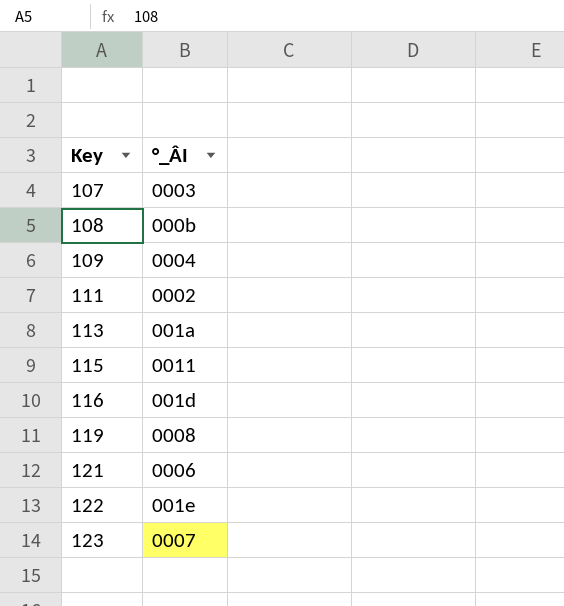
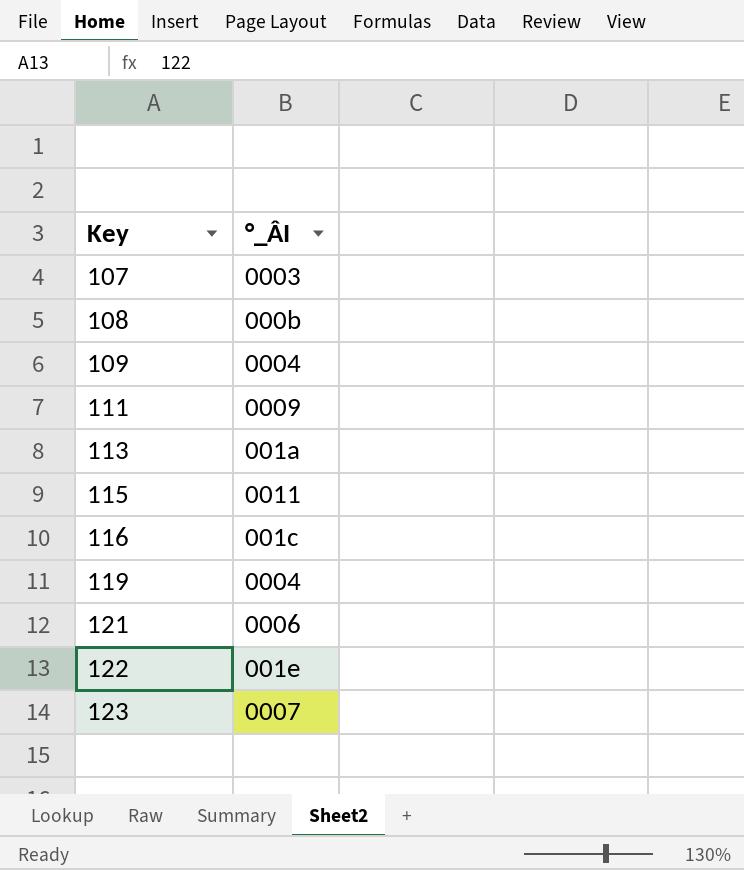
111 | °_ÂI: 0002 -> 0009
116 | °_ÂI: 001d -> 001c
119 | °_ÂI: 0008 -> 0004

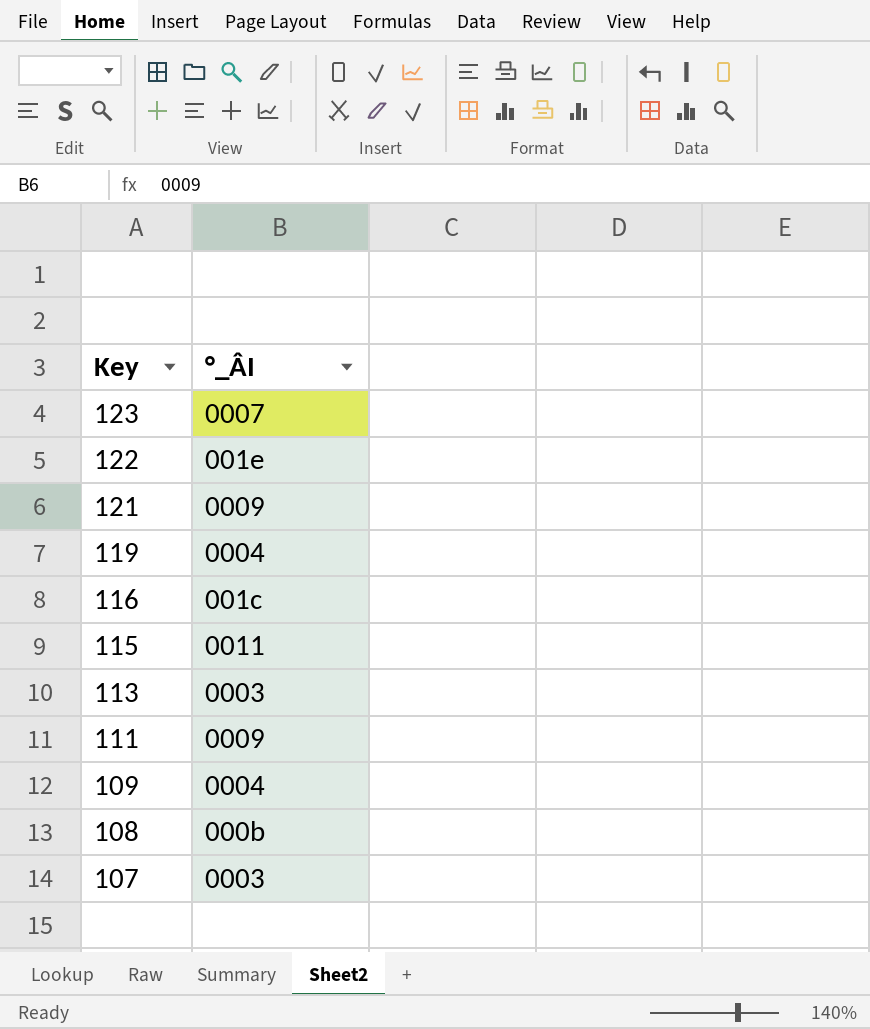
row order: Key ascending -> Key descending
121 | °_ÂI: 0006 -> 0009
113 | °_ÂI: 001a -> 0003

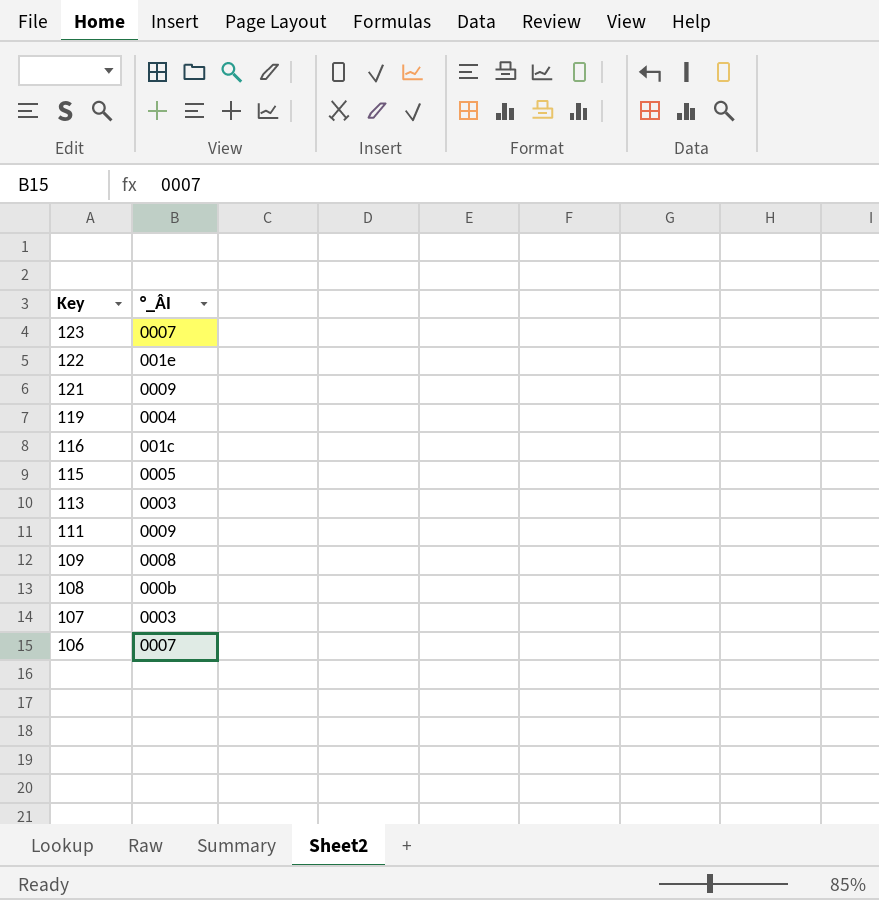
115 | °_ÂI: 0011 -> 0005
109 | °_ÂI: 0004 -> 0008
row 106: none -> 0007

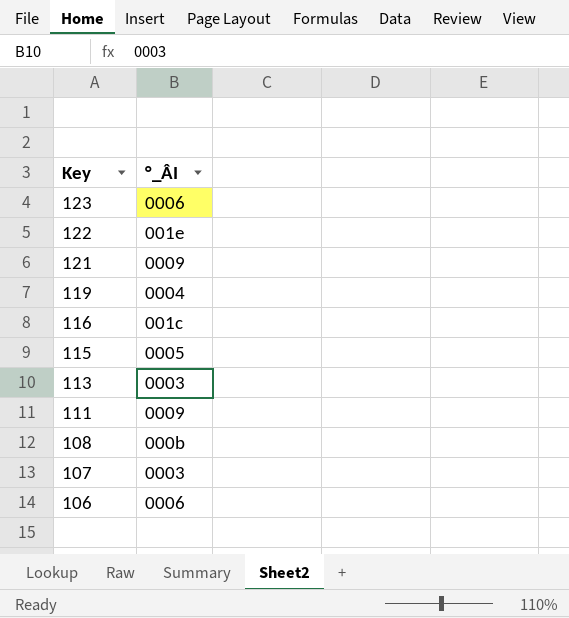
row 109: 0008 -> none
123 | °_ÂI: 0007 -> 0006
106 | °_ÂI: 0007 -> 0006

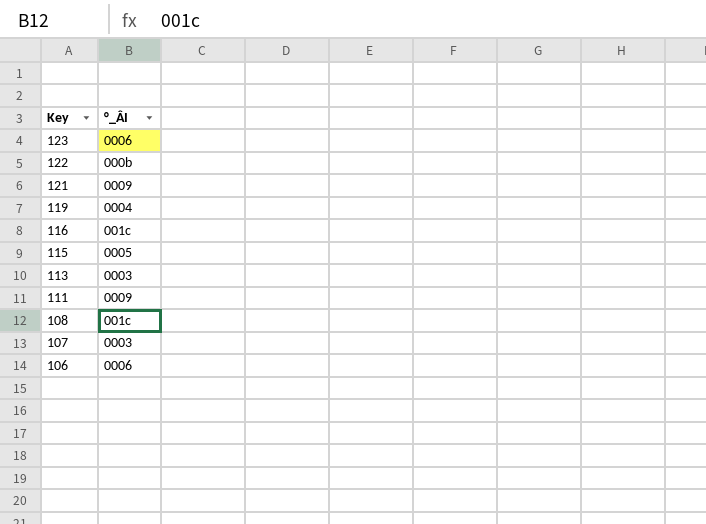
122 | °_ÂI: 001e -> 000b
108 | °_ÂI: 000b -> 001c

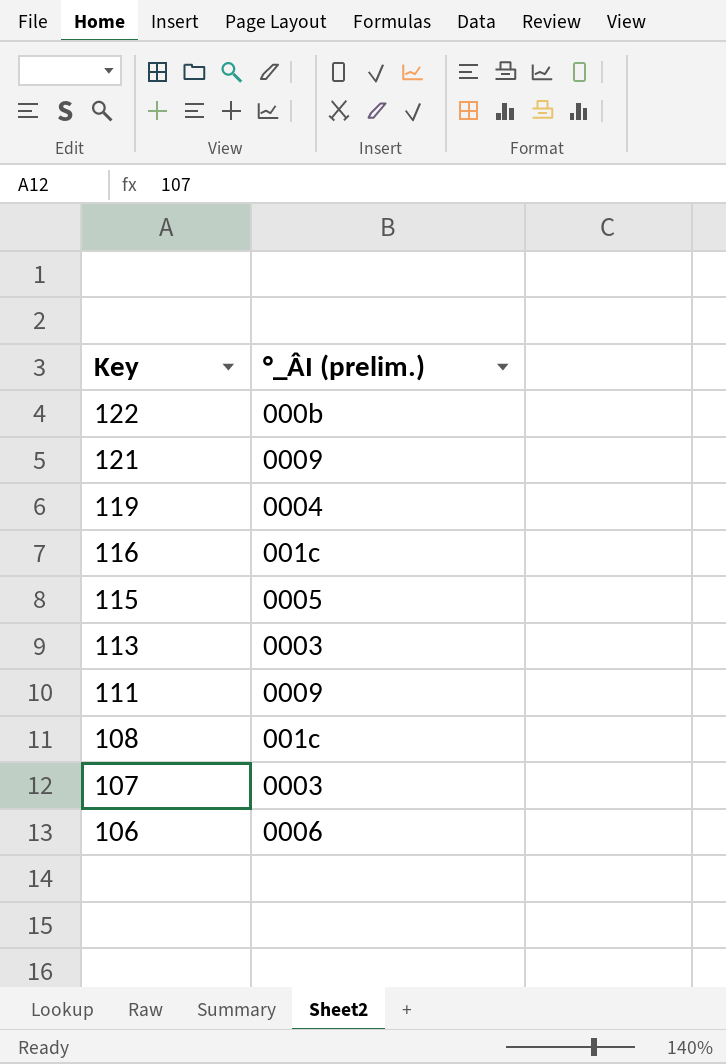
column name: °_ÂI -> °_ÂI (prelim.)
row 123: 0006 -> none

